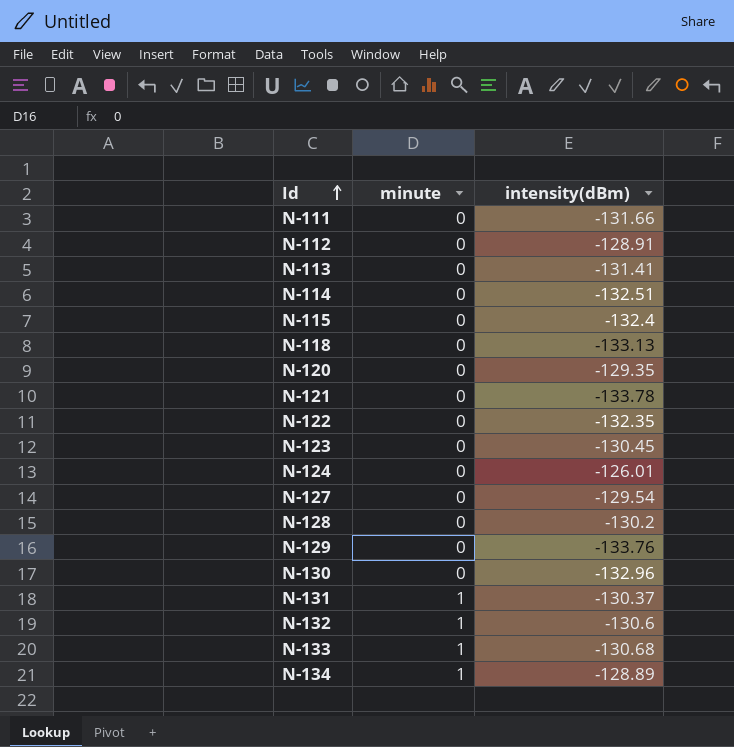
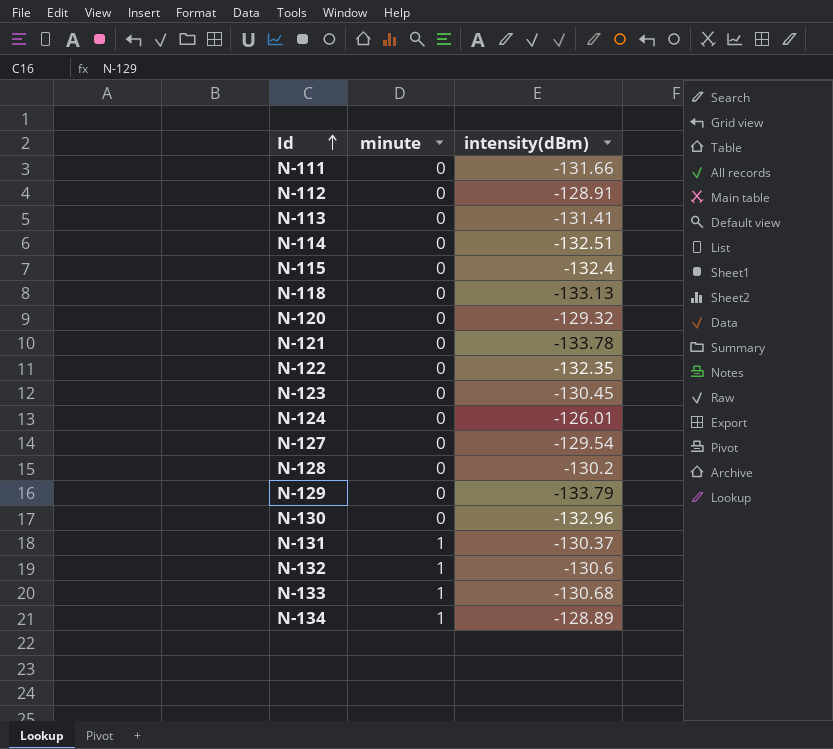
N-120 | intensity(dBm): -129.35 -> -129.32
N-129 | intensity(dBm): -133.76 -> -133.79

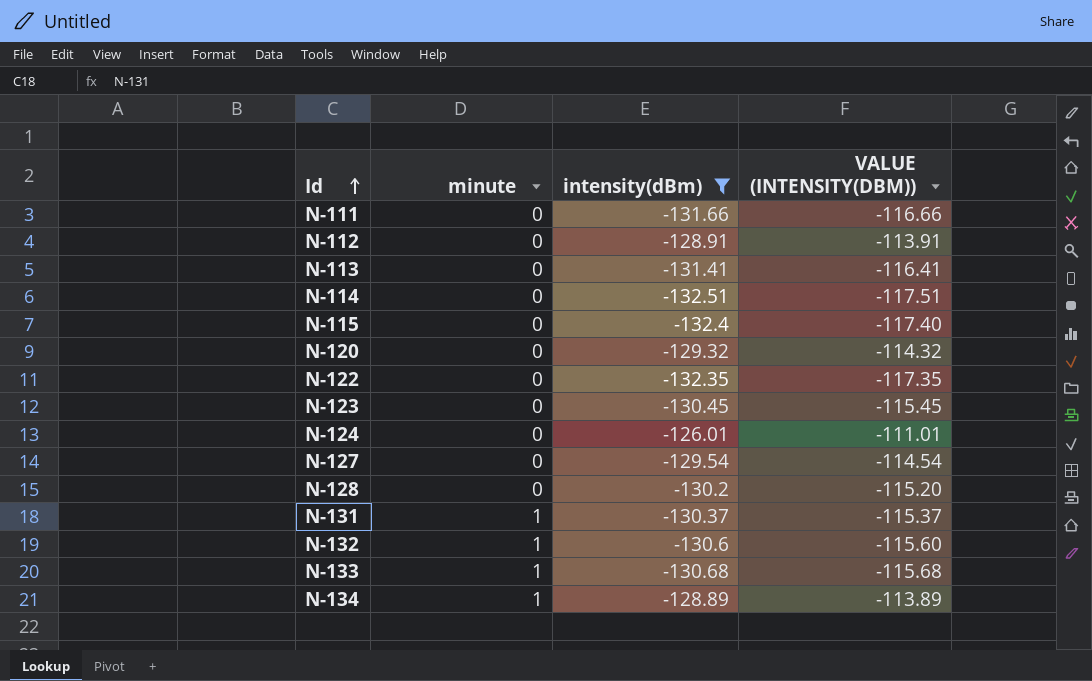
filter: none -> intensity(dBm) >= -132.51
column VALUE (INTENSITY(DBM)) | formula: none -> [intensity(dBm)] + 15

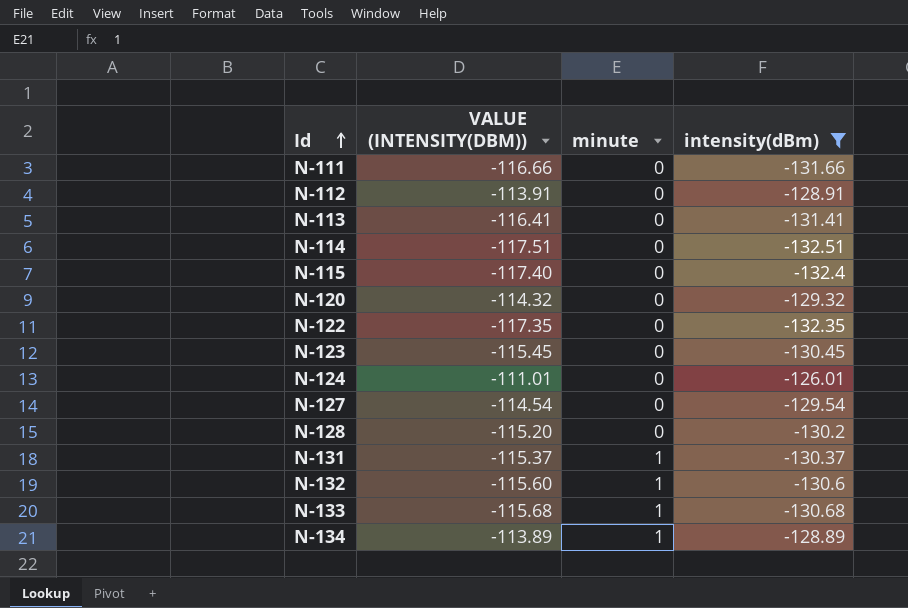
column VALUE (INTENSITY(DBM)) | position: 4 -> 2

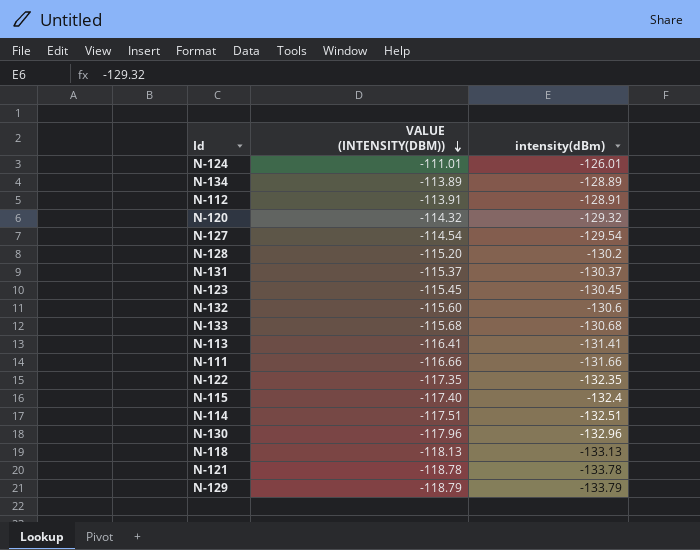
filter: intensity(dBm) >= -132.51 -> none
row order: Id ascending -> VALUE (INTENSITY(DBM)) descending
column minute | position: 3 -> none

